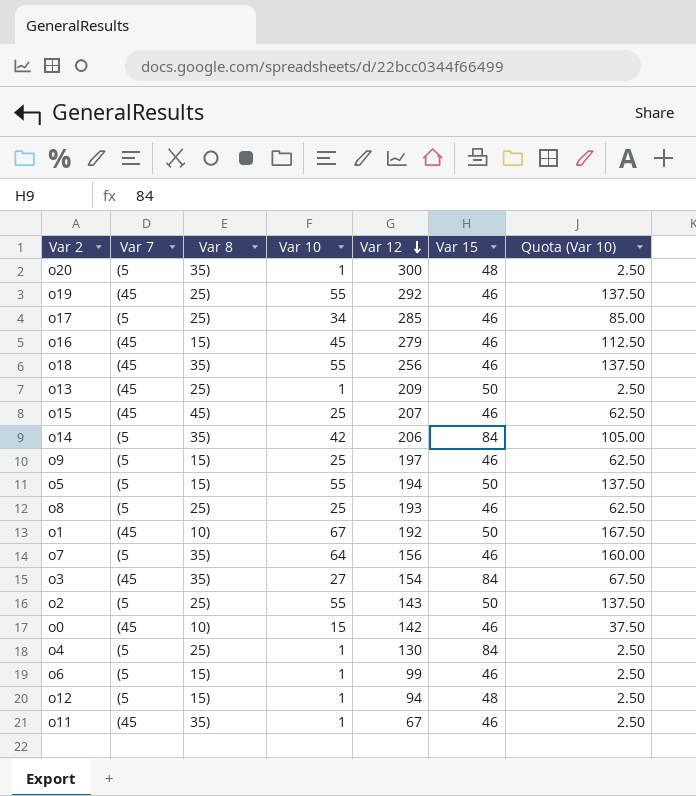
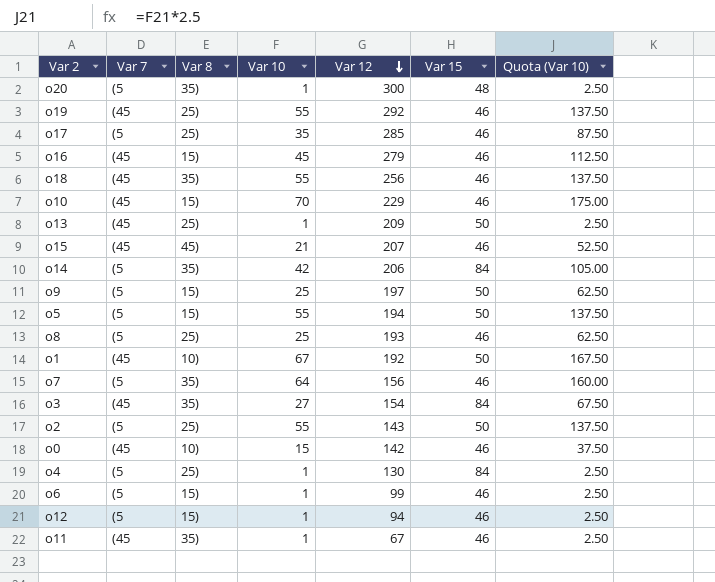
o17 | Var 10: 34 -> 35
o17 | Quota (Var 10): 85.00 -> 87.50
row o10: none -> (45 | 15) | 70 | 229 | 46 | 175.00
o15 | Var 10: 25 -> 21
o15 | Quota (Var 10): 62.50 -> 52.50
o9 | Var 15: 46 -> 50
o12 | Var 15: 48 -> 46

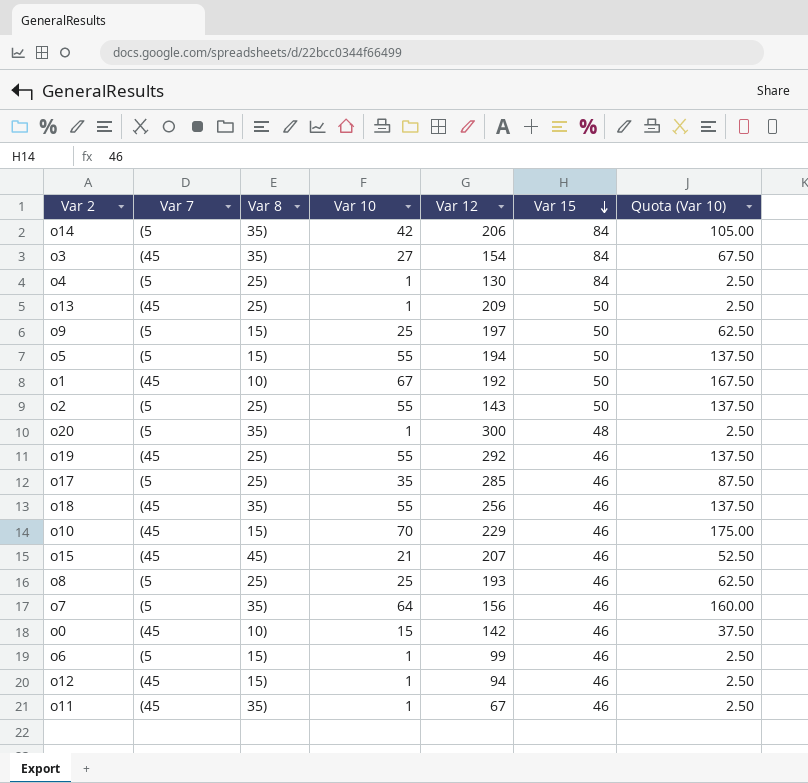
row order: Var 12 descending -> Var 15 descending
row o16: (45 | 15) | 45 | 279 | 46 | 112.50 -> none
o12 | Var 7: (5 -> (45

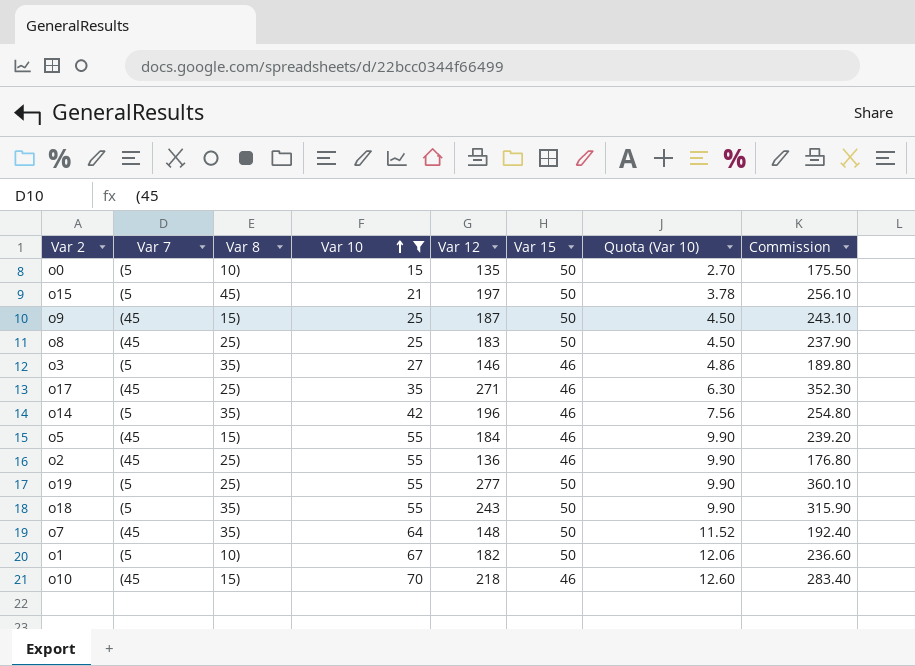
filter: none -> Var 10 != 1
row order: Var 15 descending -> Var 10 ascending
column Quota (Var 10) | formula: [Var 10] * 2.5 -> [Var 10] * 0.18
column Commission | formula: none -> [Var 12] * 1.3
o0 | Var 7: (45 -> (5
o0 | Var 12: 142 -> 135
o0 | Var 15: 46 -> 50
o15 | Var 7: (45 -> (5
o15 | Var 12: 207 -> 197
o15 | Var 15: 46 -> 50
o9 | Var 7: (5 -> (45
o9 | Var 12: 197 -> 187
o8 | Var 7: (5 -> (45
o8 | Var 12: 193 -> 183
o8 | Var 15: 46 -> 50
o3 | Var 7: (45 -> (5
o3 | Var 12: 154 -> 146
o3 | Var 15: 84 -> 46
o17 | Var 7: (5 -> (45
o17 | Var 12: 285 -> 271
o14 | Var 12: 206 -> 196
o14 | Var 15: 84 -> 46
o5 | Var 7: (5 -> (45
o5 | Var 12: 194 -> 184
o5 | Var 15: 50 -> 46
o2 | Var 7: (5 -> (45
o2 | Var 12: 143 -> 136
o2 | Var 15: 50 -> 46
o19 | Var 7: (45 -> (5
o19 | Var 12: 292 -> 277
o19 | Var 15: 46 -> 50
o18 | Var 7: (45 -> (5
o18 | Var 12: 256 -> 243
o18 | Var 15: 46 -> 50
o7 | Var 7: (5 -> (45
o7 | Var 12: 156 -> 148
o7 | Var 15: 46 -> 50
o1 | Var 7: (45 -> (5
o1 | Var 12: 192 -> 182
o10 | Var 12: 229 -> 218

